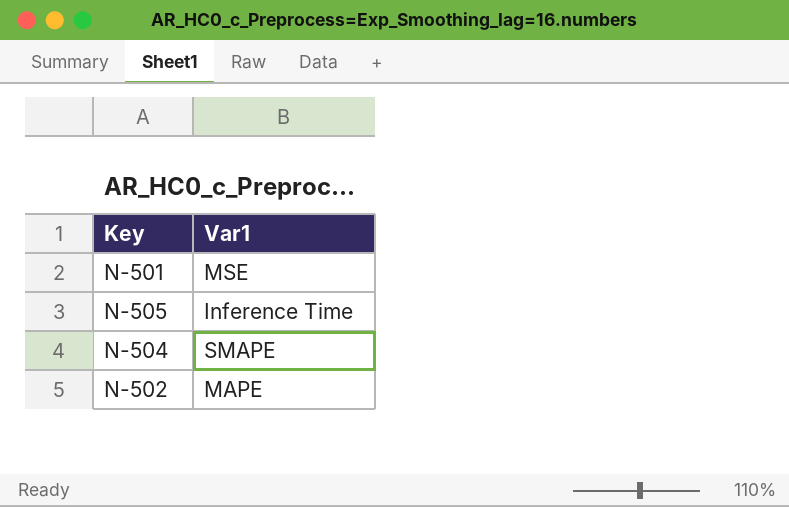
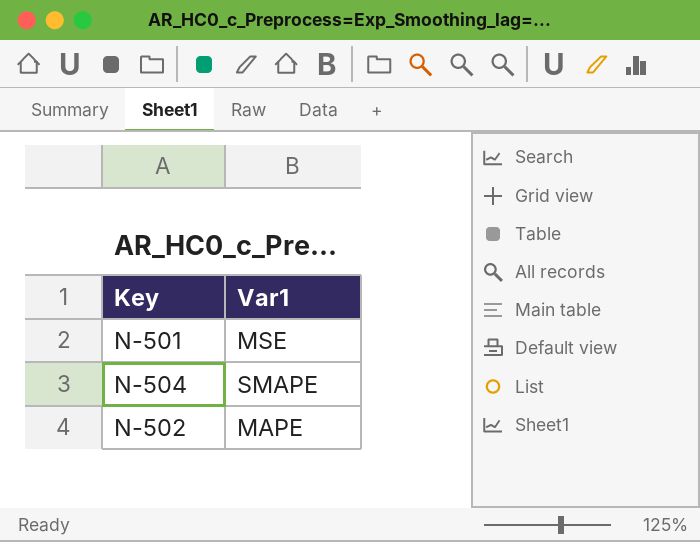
row N-505: Inference Time -> none

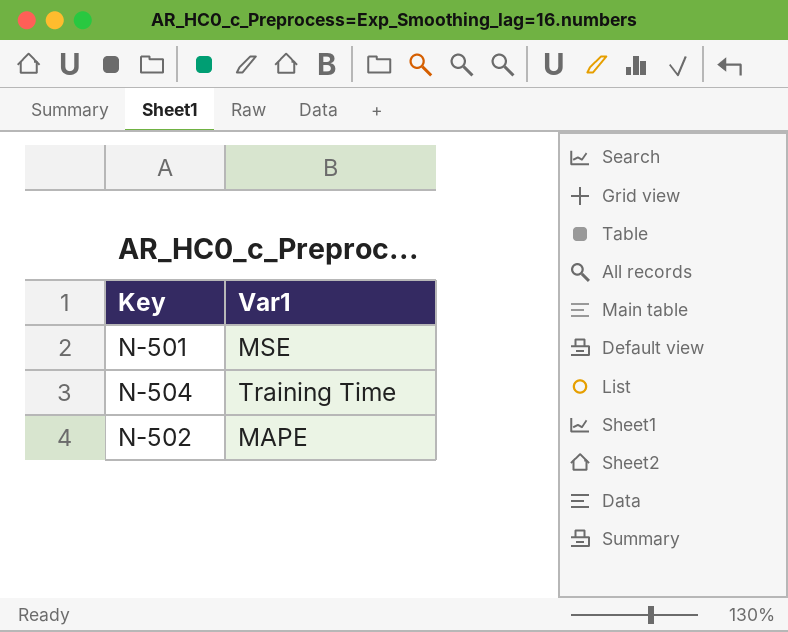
N-504 | Var1: SMAPE -> Training Time

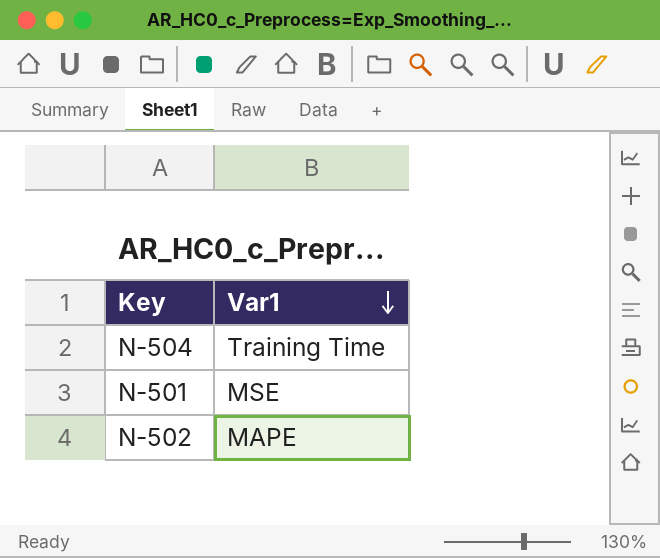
row order: none -> Var1 descending

